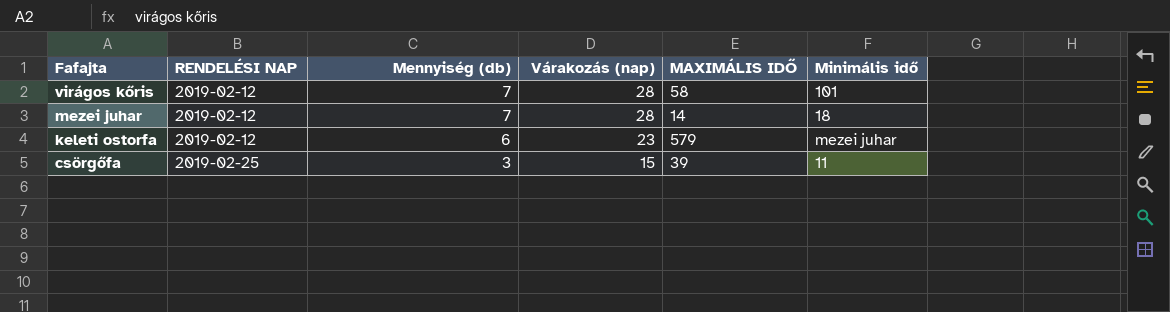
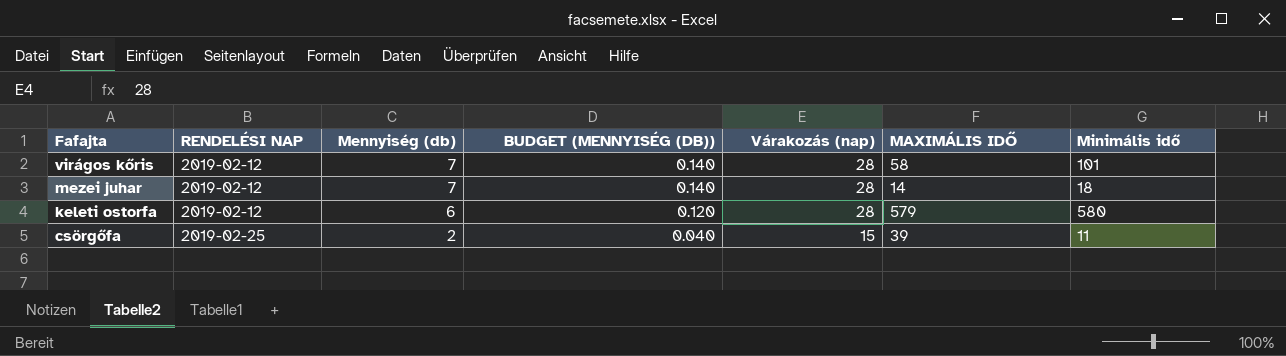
column BUDGET (MENNYISÉG (DB)) | formula: none -> [Mennyiség (db)] * 0.02
keleti ostorfa | Várakozás (nap): 23 -> 28
keleti ostorfa | Minimális idő: mezei juhar -> 580
csörgőfa | Mennyiség (db): 3 -> 2

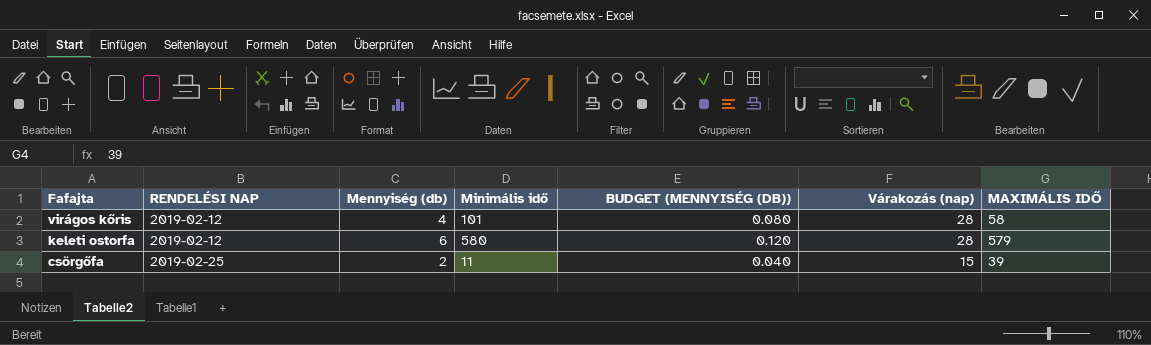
column Minimális idő | position: 7 -> 4
row mezei juhar: 2019-02-12 | 7 | 0.140 | 28 | 14 | 18 -> none
virágos kőris | Mennyiség (db): 7 -> 4
virágos kőris | BUDGET (MENNYISÉG (DB)): 0.140 -> 0.080

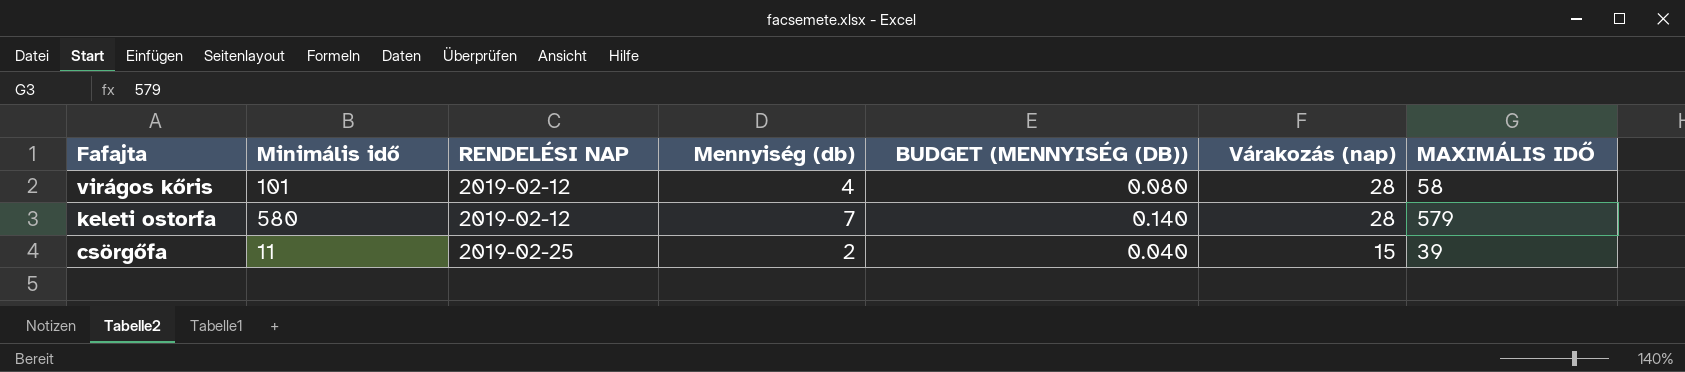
column Minimális idő | position: 4 -> 2
keleti ostorfa | Mennyiség (db): 6 -> 7
keleti ostorfa | BUDGET (MENNYISÉG (DB)): 0.120 -> 0.140

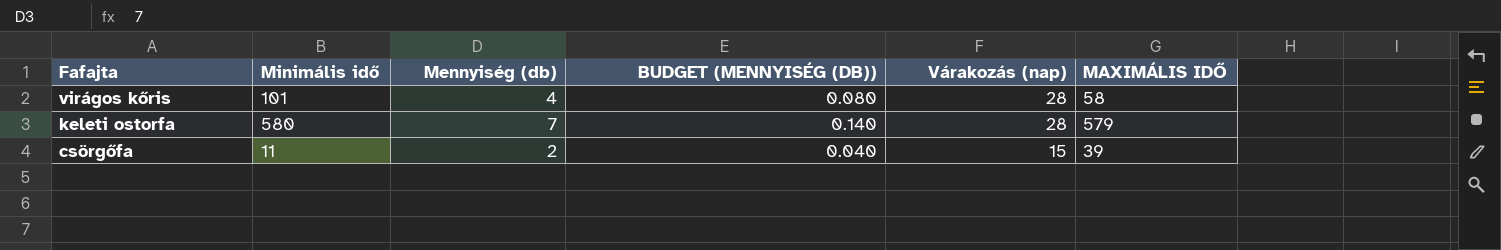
column RENDELÉSI NAP | position: 3 -> none

